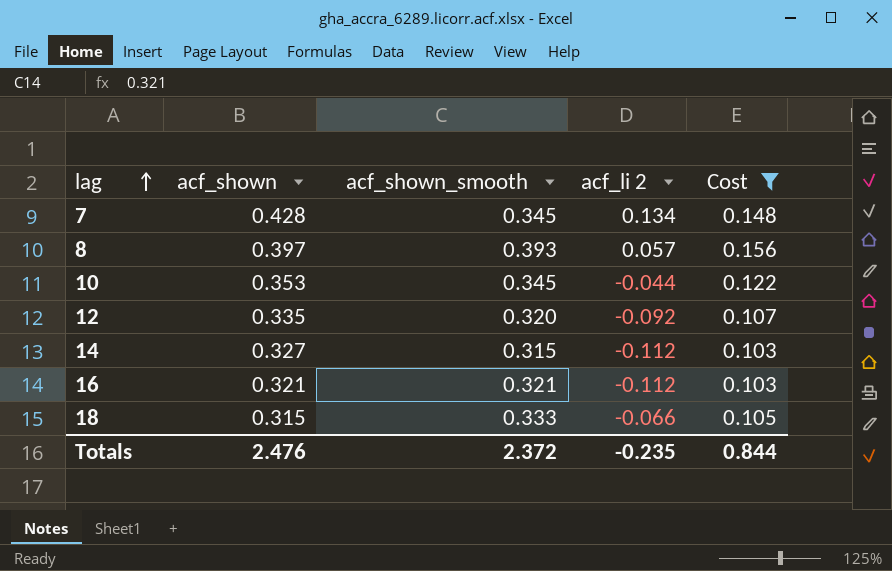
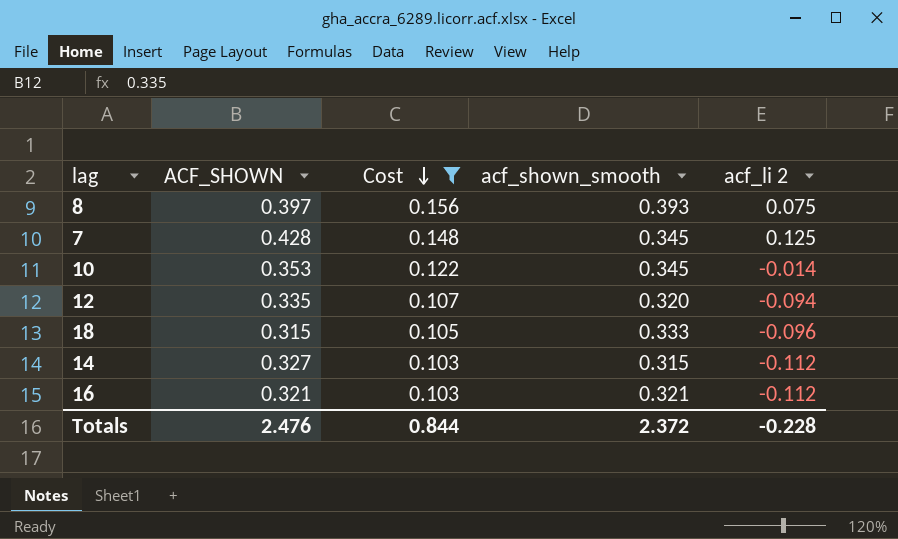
row order: lag ascending -> Cost descending
column name: acf_shown -> ACF_SHOWN
column Cost | position: 5 -> 3
8 | acf_li 2: 0.057 -> 0.075
7 | acf_li 2: 0.134 -> 0.125
10 | acf_li 2: -0.044 -> -0.014
12 | acf_li 2: -0.092 -> -0.094
18 | acf_li 2: -0.066 -> -0.096
Totals | acf_li 2: -0.235 -> -0.228

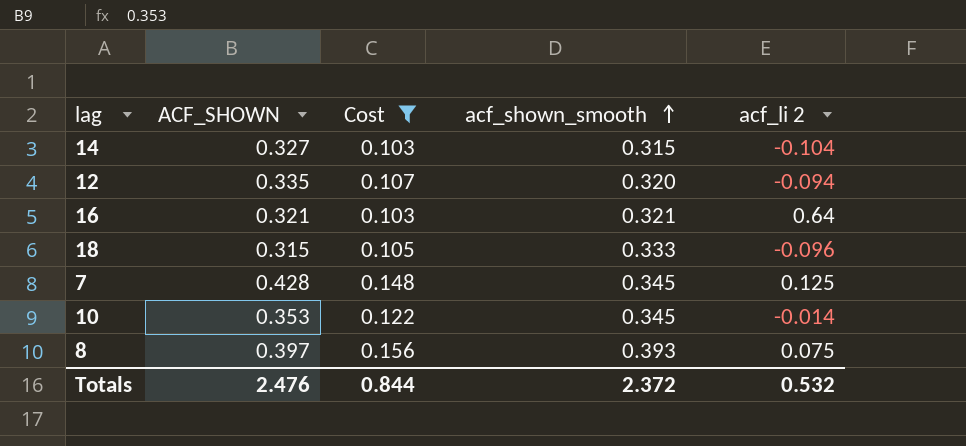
row order: Cost descending -> acf_shown_smooth ascending
14 | acf_li 2: -0.112 -> -0.104
16 | acf_li 2: -0.112 -> 0.64
Totals | acf_li 2: -0.228 -> 0.532

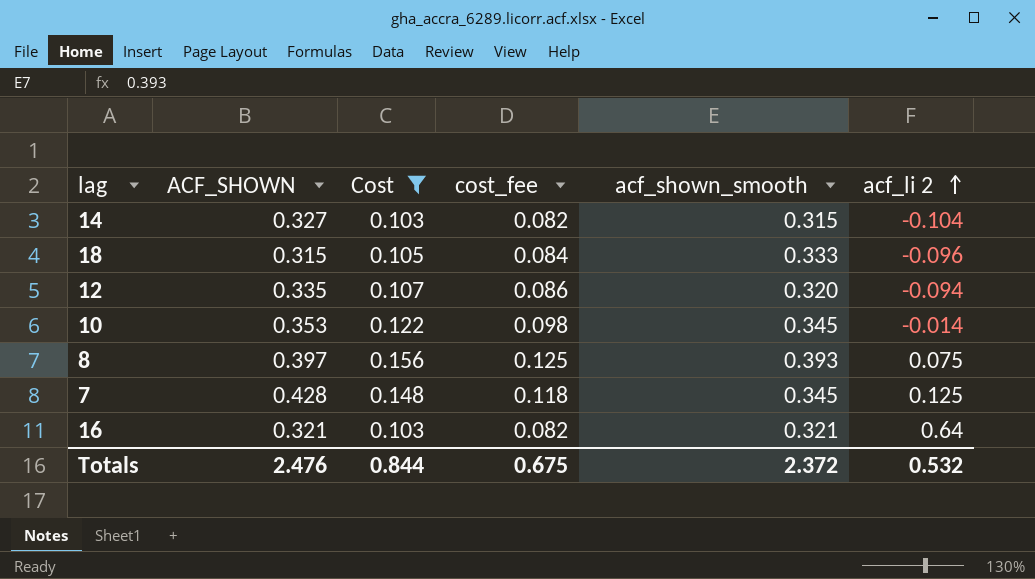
row order: acf_shown_smooth ascending -> acf_li 2 ascending
column cost_fee | formula: none -> [Cost] * 0.8

